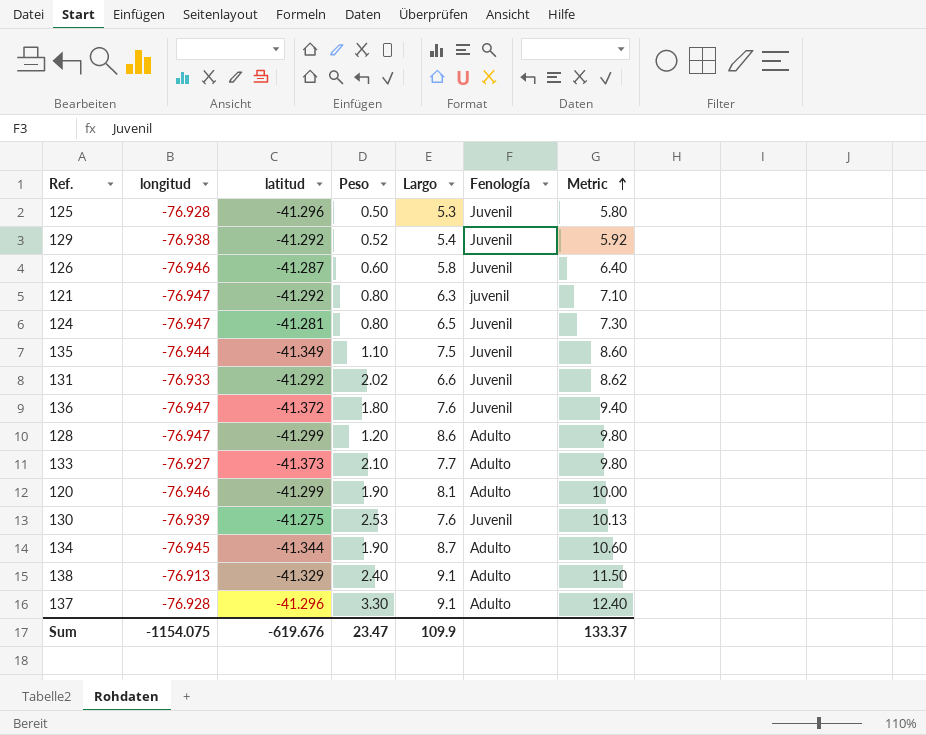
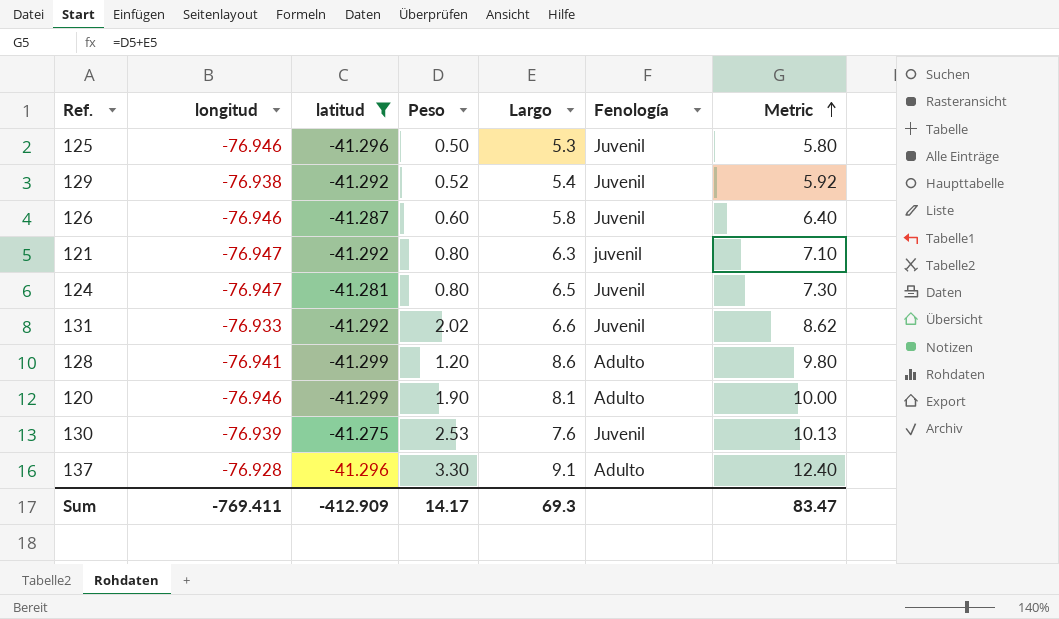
filter: none -> latitud >= -41.299
125 | longitud: -76.928 -> -76.946
128 | longitud: -76.947 -> -76.941
Sum | longitud: -1154.075 -> -769.411
Sum | latitud: -619.676 -> -412.909
Sum | Peso: 23.47 -> 14.17
Sum | Largo: 109.9 -> 69.3
Sum | Metric: 133.37 -> 83.47

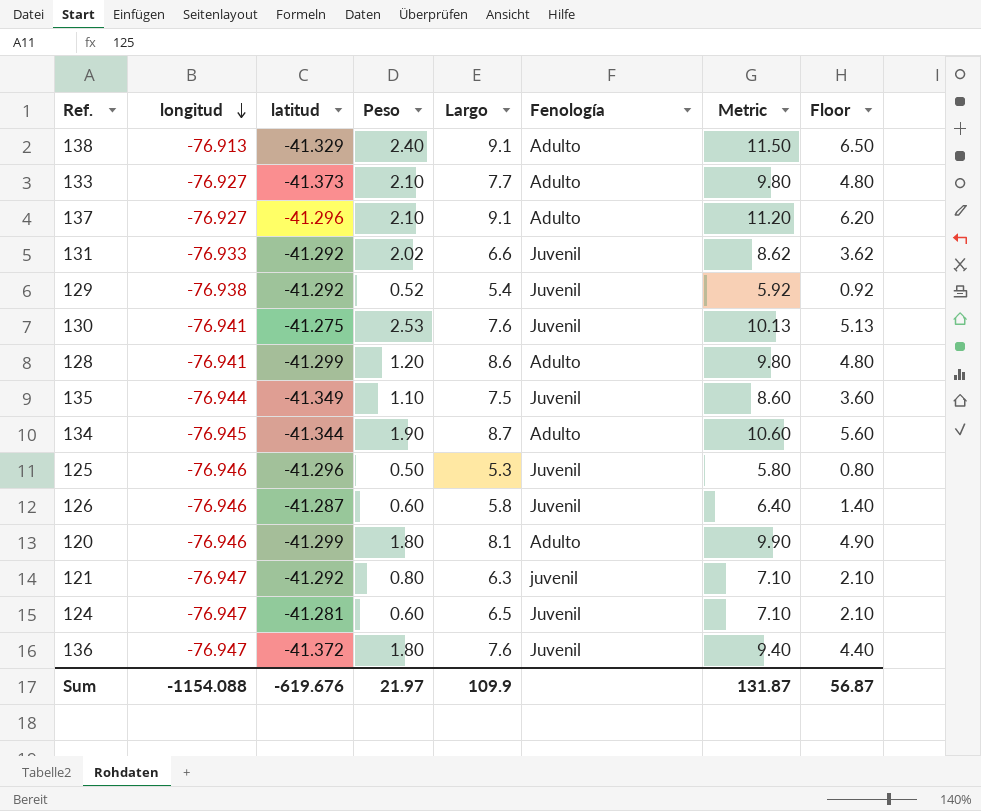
filter: latitud >= -41.299 -> none
row order: Metric ascending -> longitud descending
column Floor | formula: none -> [Metric] - 5
137 | longitud: -76.928 -> -76.927
137 | Peso: 3.30 -> 2.10
137 | Metric: 12.40 -> 11.20
130 | longitud: -76.939 -> -76.941
120 | Peso: 1.90 -> 1.80
120 | Metric: 10.00 -> 9.90
124 | Peso: 0.80 -> 0.60
124 | Metric: 7.30 -> 7.10
Sum | longitud: -769.411 -> -1154.088
Sum | latitud: -412.909 -> -619.676
Sum | Peso: 14.17 -> 21.97
Sum | Largo: 69.3 -> 109.9
Sum | Metric: 83.47 -> 131.87

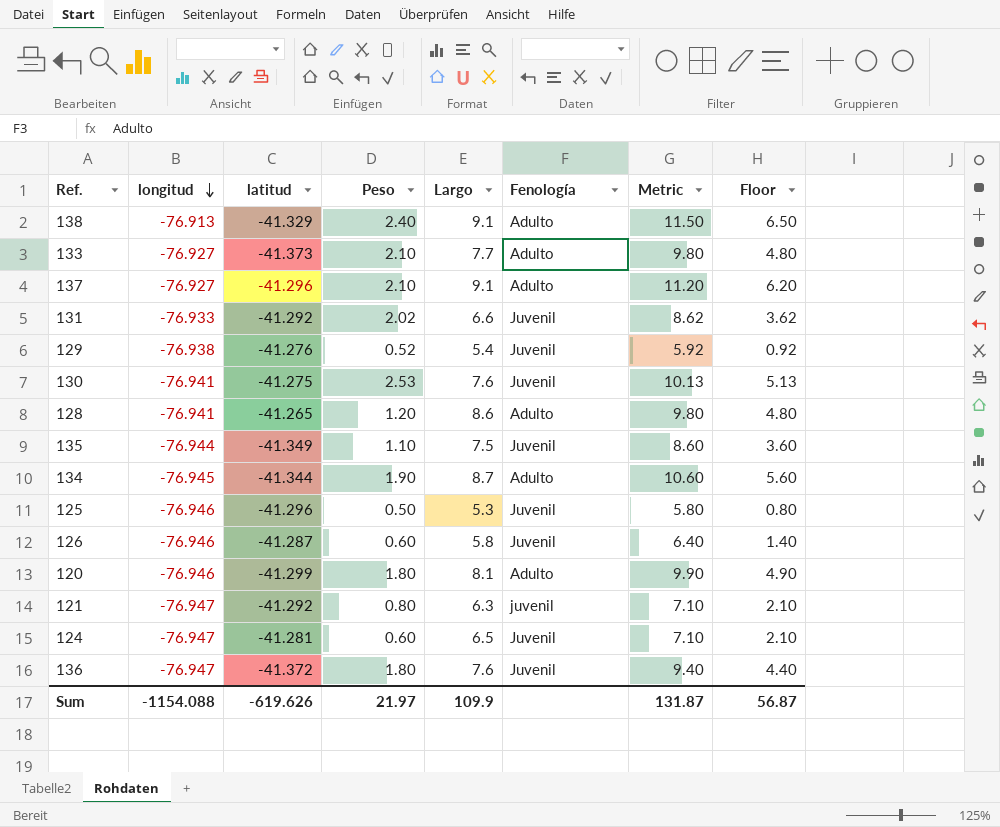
129 | latitud: -41.292 -> -41.276
128 | latitud: -41.299 -> -41.265
Sum | latitud: -619.676 -> -619.626

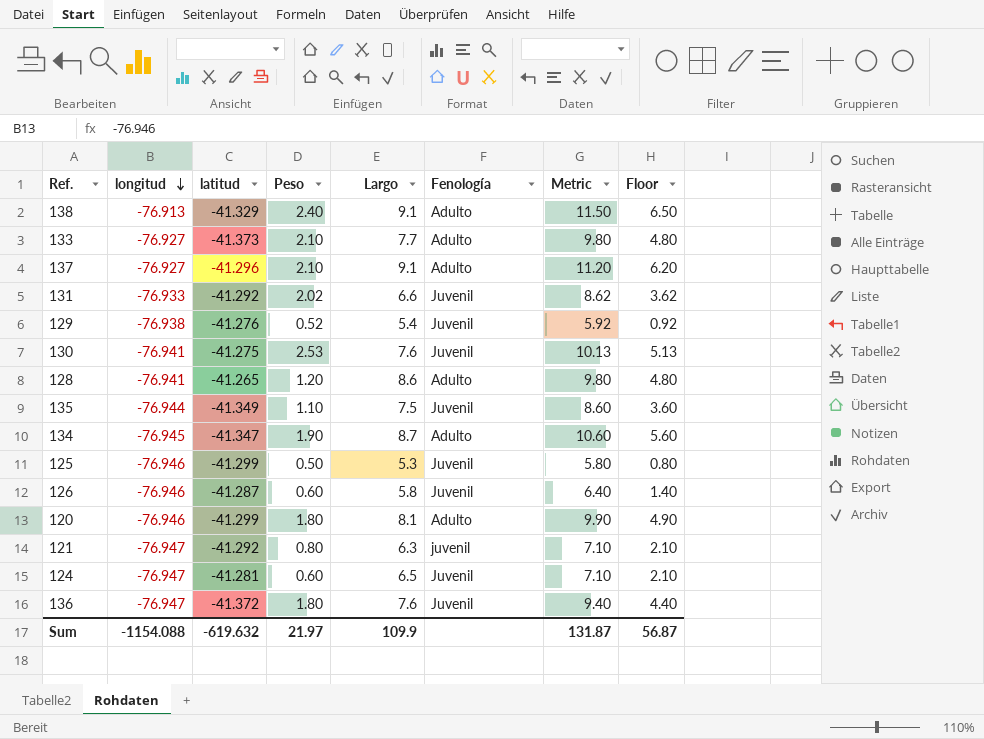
134 | latitud: -41.344 -> -41.347
125 | latitud: -41.296 -> -41.299
Sum | latitud: -619.626 -> -619.632

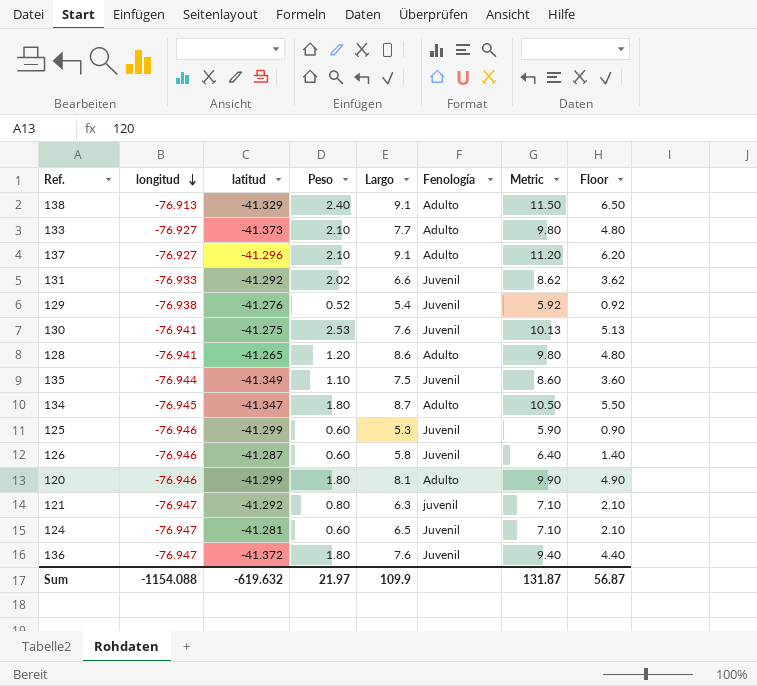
134 | Peso: 1.90 -> 1.80
134 | Metric: 10.60 -> 10.50
134 | Floor: 5.60 -> 5.50
125 | Peso: 0.50 -> 0.60
125 | Metric: 5.80 -> 5.90
125 | Floor: 0.80 -> 0.90

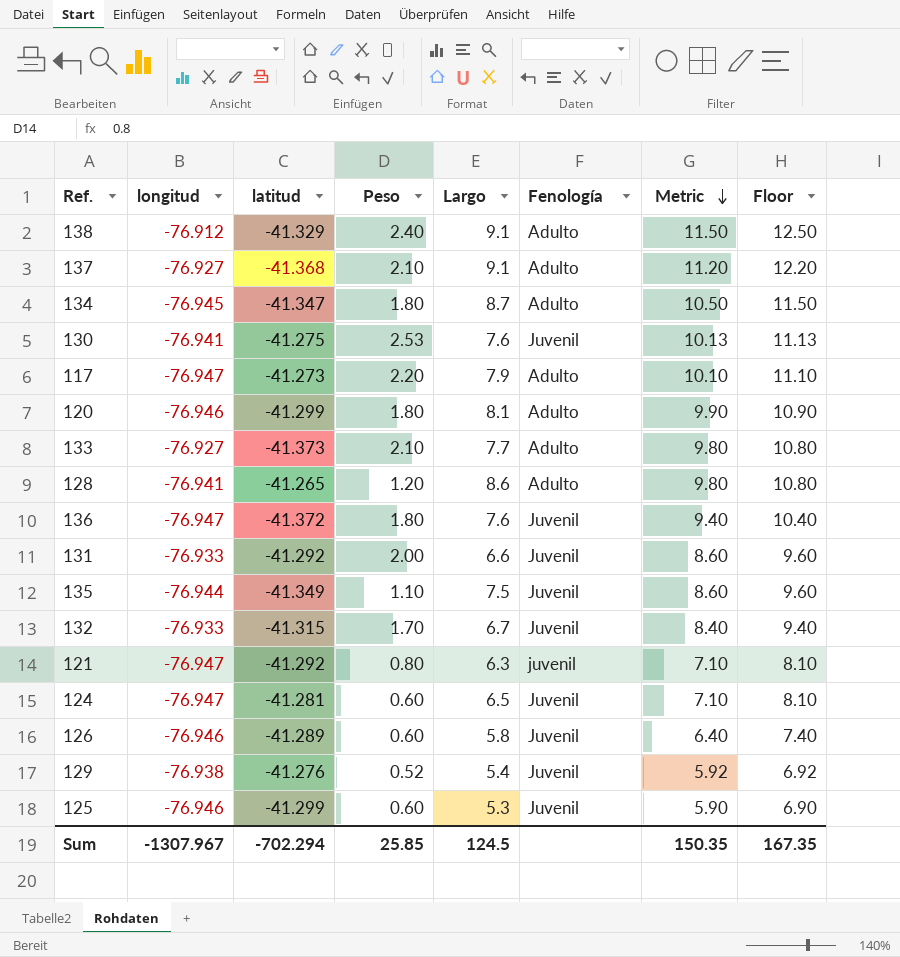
row order: longitud descending -> Metric descending
column Floor | formula: [Metric] - 5 -> [Metric] + 1
138 | longitud: -76.913 -> -76.912
137 | latitud: -41.296 -> -41.368
row 117: none -> -76.947 | -41.273 | 2.20 | 7.9 | Adulto | 10.10 | 11.10
131 | Peso: 2.02 -> 2.00
131 | Metric: 8.62 -> 8.60
row 132: none -> -76.933 | -41.315 | 1.70 | 6.7 | Juvenil | 8.40 | 9.40
126 | latitud: -41.287 -> -41.289
Sum | longitud: -1154.088 -> -1307.967
Sum | latitud: -619.632 -> -702.294
Sum | Peso: 21.97 -> 25.85
Sum | Largo: 109.9 -> 124.5
Sum | Metric: 131.87 -> 150.35
Sum | Floor: 56.87 -> 167.35

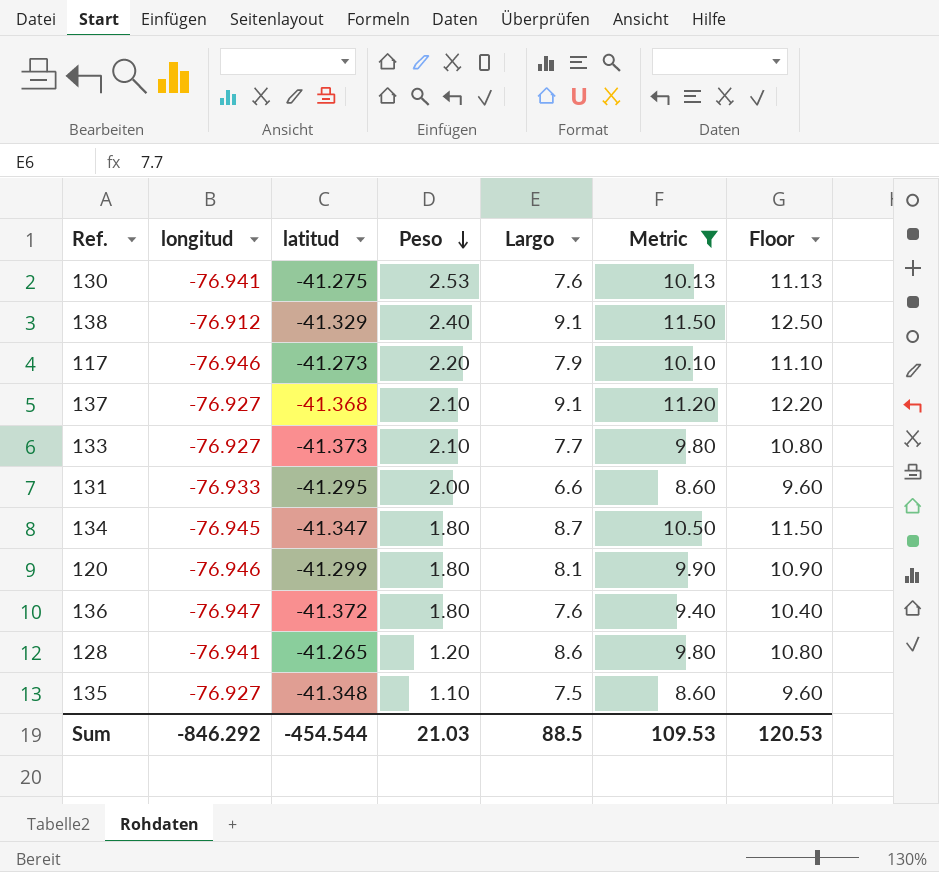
filter: none -> Metric >= 8.60
row order: Metric descending -> Peso descending
column Fenología | position: 6 -> none
117 | longitud: -76.947 -> -76.946
131 | latitud: -41.292 -> -41.295
135 | longitud: -76.944 -> -76.927
135 | latitud: -41.349 -> -41.348
Sum | longitud: -1307.967 -> -846.292
Sum | latitud: -702.294 -> -454.544
Sum | Peso: 25.85 -> 21.03
Sum | Largo: 124.5 -> 88.5
Sum | Metric: 150.35 -> 109.53
Sum | Floor: 167.35 -> 120.53

